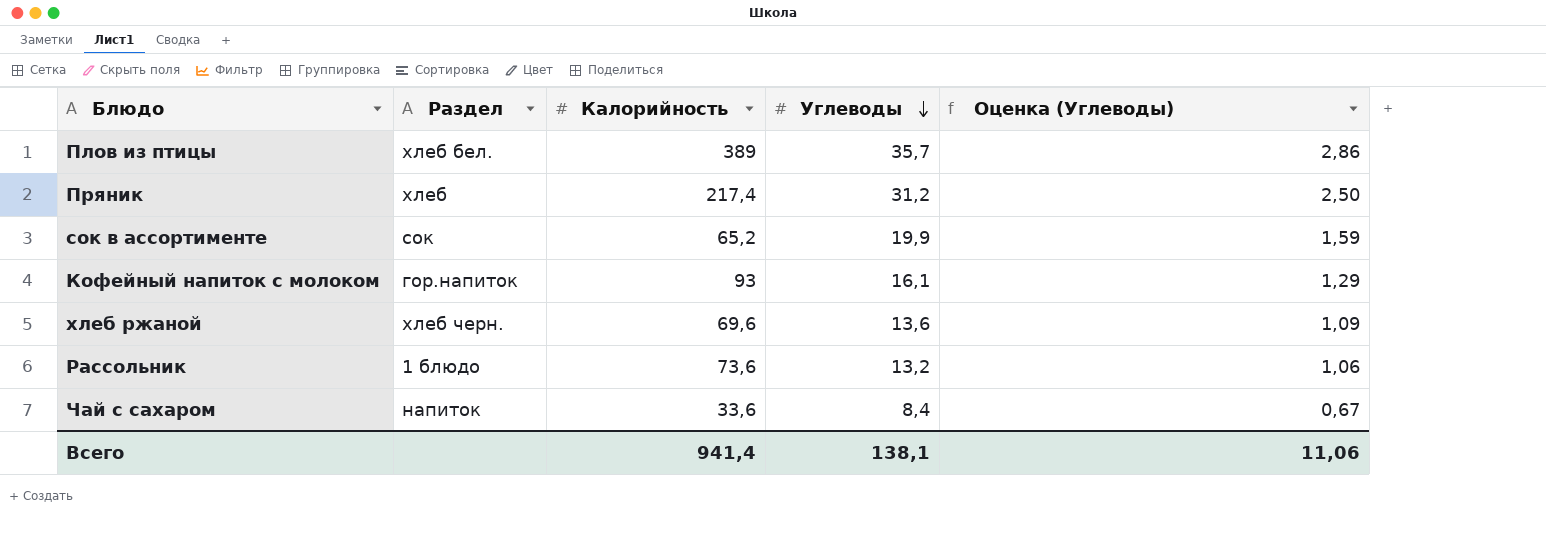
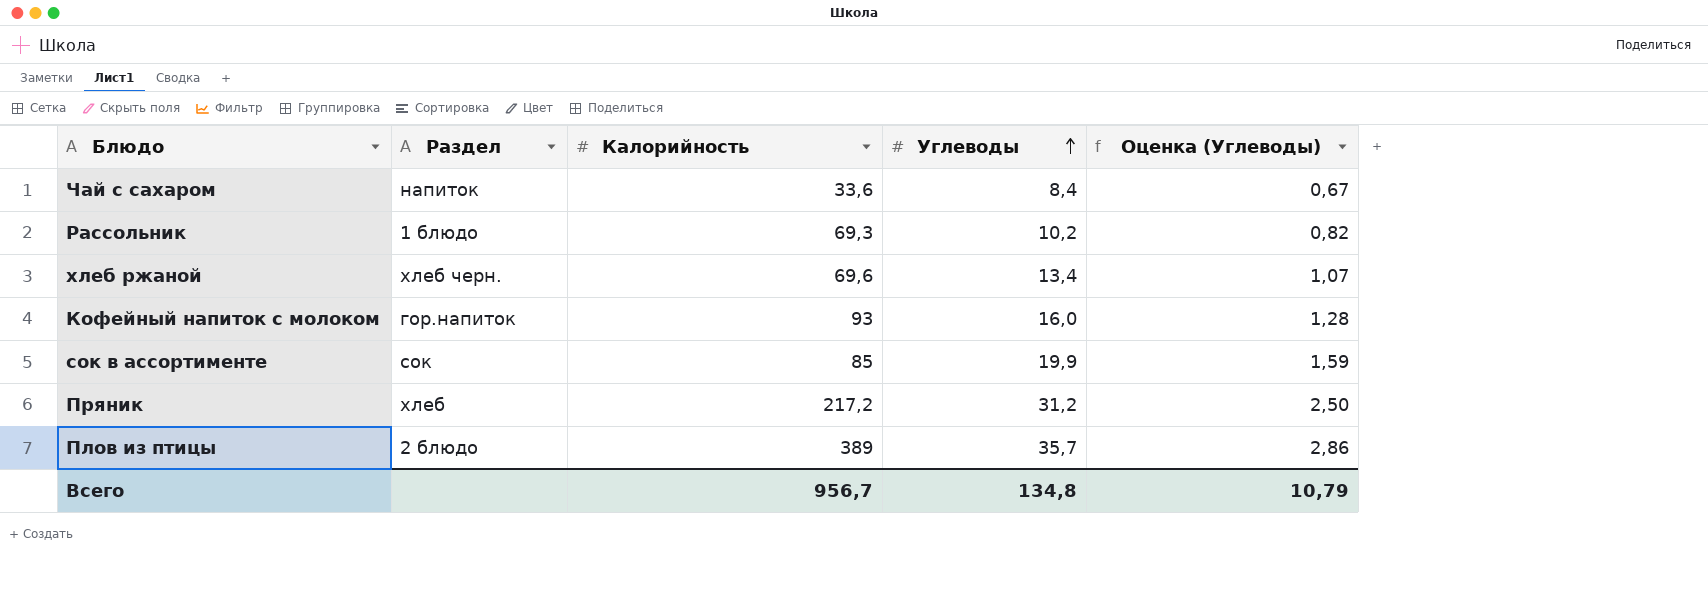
row order: Углеводы descending -> Углеводы ascending
Рассольник | Калорийность: 73,6 -> 69,3
Рассольник | Углеводы: 13,2 -> 10,2
Рассольник | Оценка (Углеводы): 1,06 -> 0,82
хлеб ржаной | Углеводы: 13,6 -> 13,4
хлеб ржаной | Оценка (Углеводы): 1,09 -> 1,07
Кофейный напиток с молоком | Углеводы: 16,1 -> 16,0
Кофейный напиток с молоком | Оценка (Углеводы): 1,29 -> 1,28
сок в ассортименте | Калорийность: 65,2 -> 85
Пряник | Калорийность: 217,4 -> 217,2
Плов из птицы | Раздел: хлеб бел. -> 2 блюдо
Всего | Калорийность: 941,4 -> 956,7
Всего | Углеводы: 138,1 -> 134,8
Всего | Оценка (Углеводы): 11,06 -> 10,79

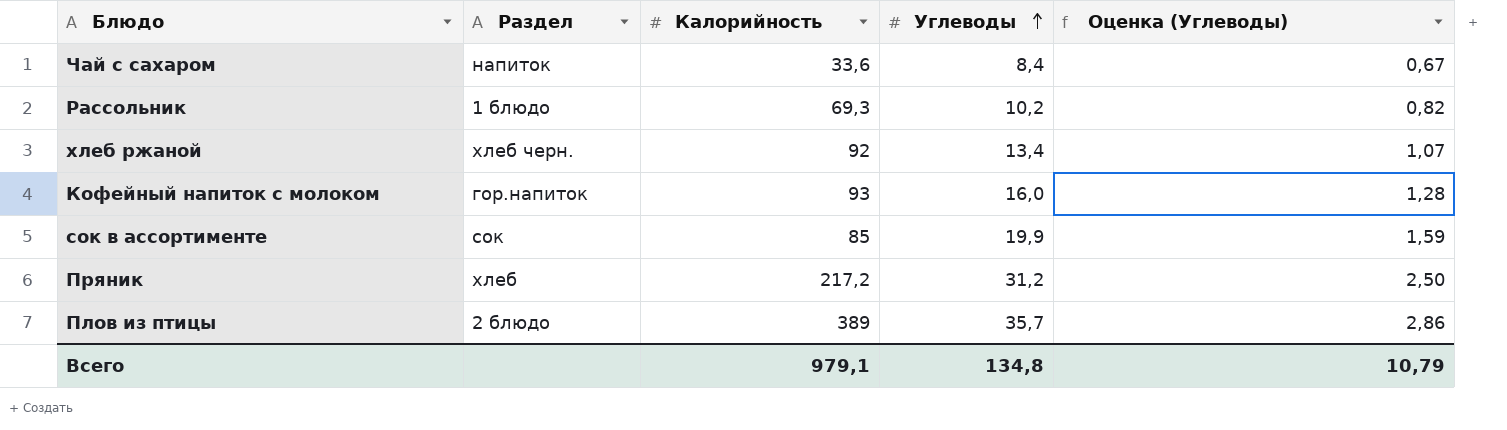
хлеб ржаной | Калорийность: 69,6 -> 92
Всего | Калорийность: 956,7 -> 979,1

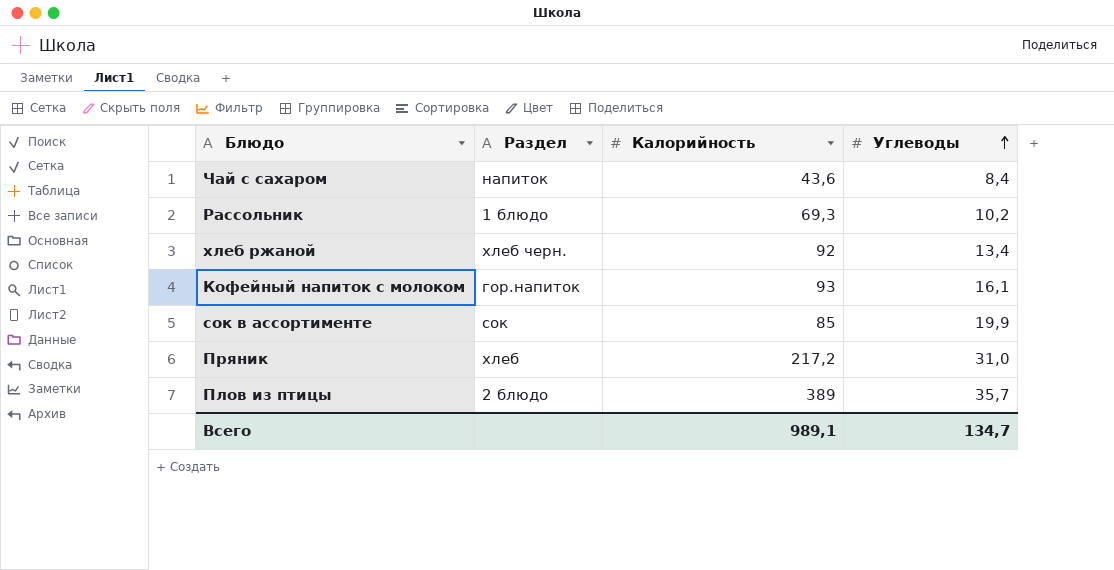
column Оценка (Углеводы) | formula: [Углеводы] * 0,08 -> none
Чай с сахаром | Калорийность: 33,6 -> 43,6
Кофейный напиток с молоком | Углеводы: 16,0 -> 16,1
Пряник | Углеводы: 31,2 -> 31,0
Всего | Калорийность: 979,1 -> 989,1
Всего | Углеводы: 134,8 -> 134,7

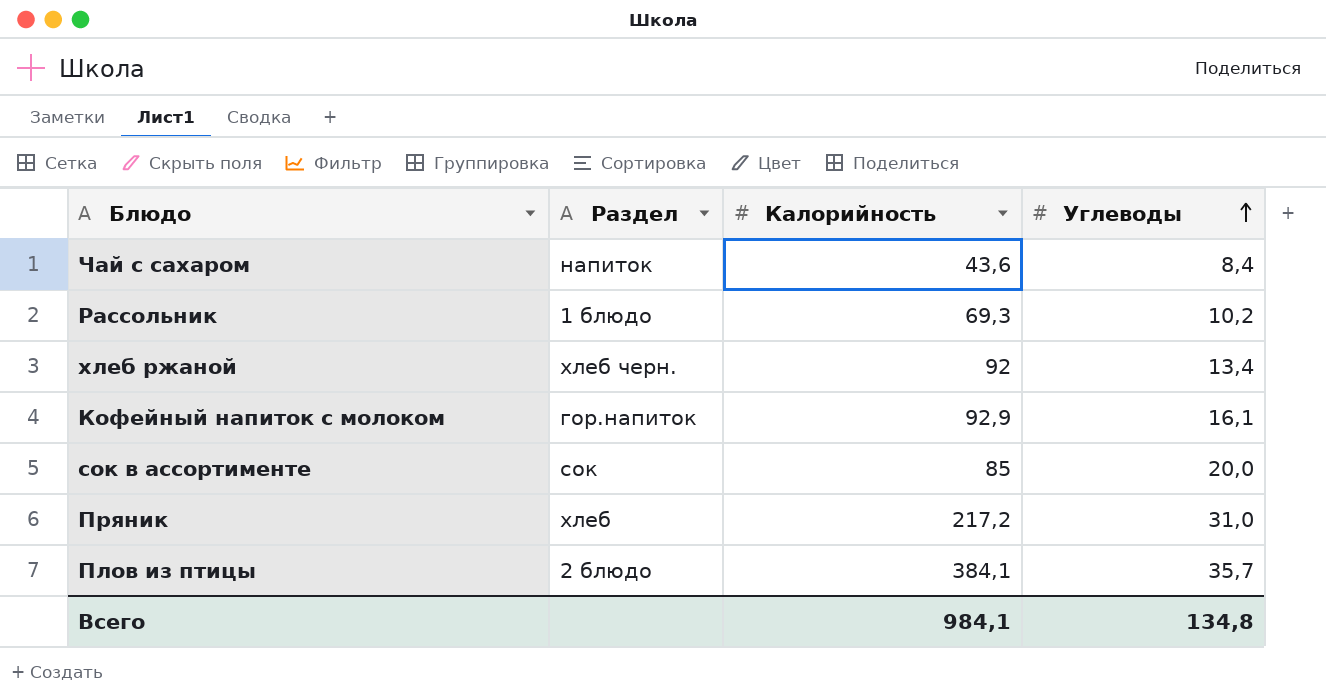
Кофейный напиток с молоком | Калорийность: 93 -> 92,9
сок в ассортименте | Углеводы: 19,9 -> 20,0
Плов из птицы | Калорийность: 389 -> 384,1
Всего | Калорийность: 989,1 -> 984,1
Всего | Углеводы: 134,7 -> 134,8

